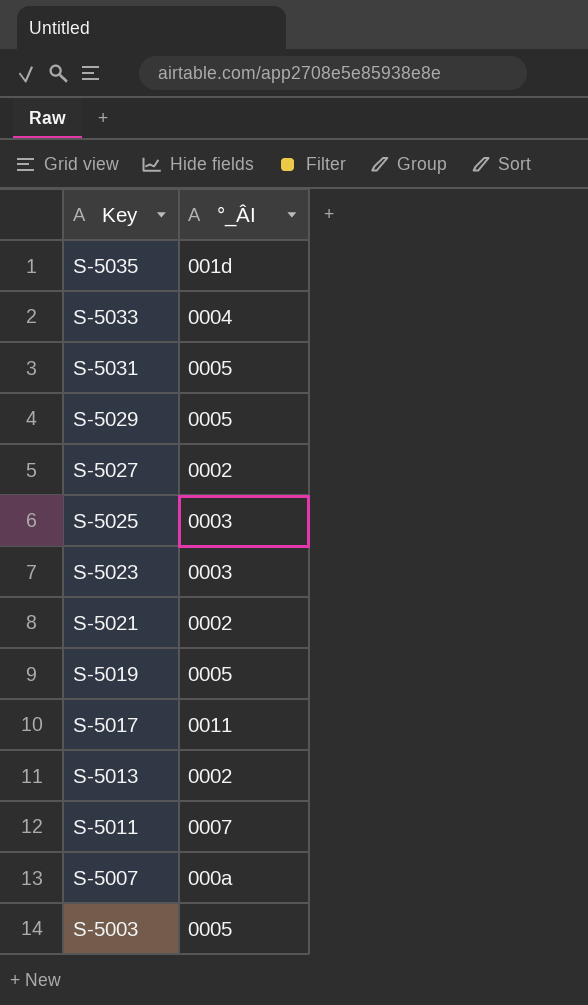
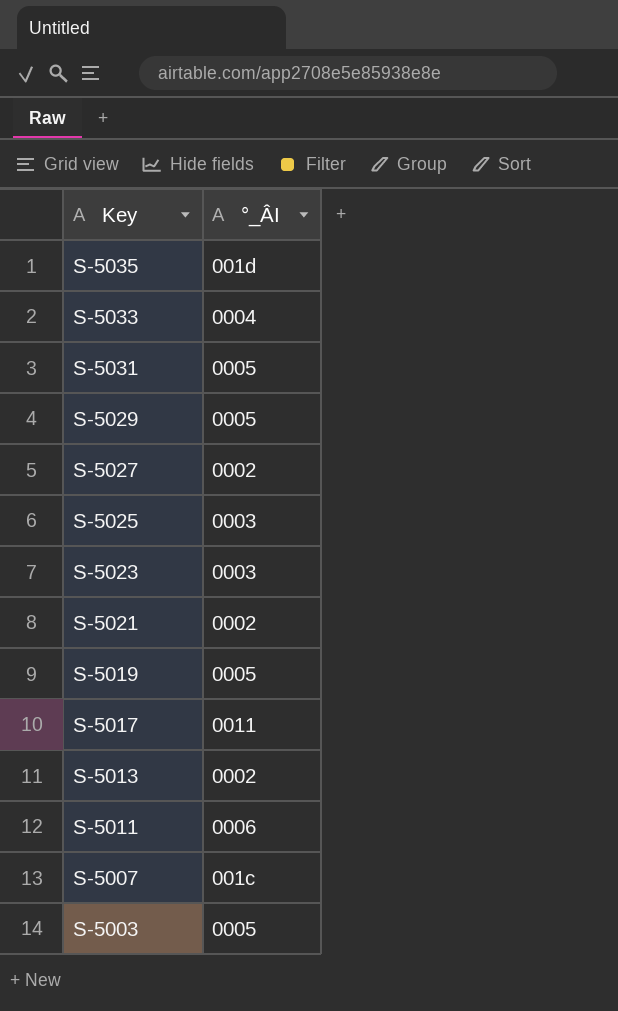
S-5011 | °_ÂI: 0007 -> 0006
S-5007 | °_ÂI: 000a -> 001c

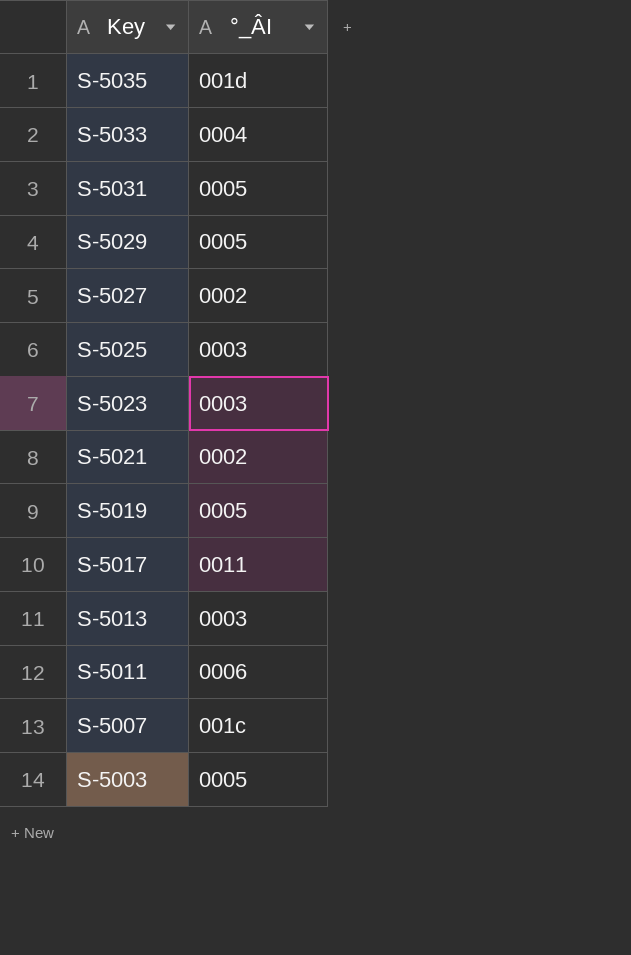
S-5013 | °_ÂI: 0002 -> 0003

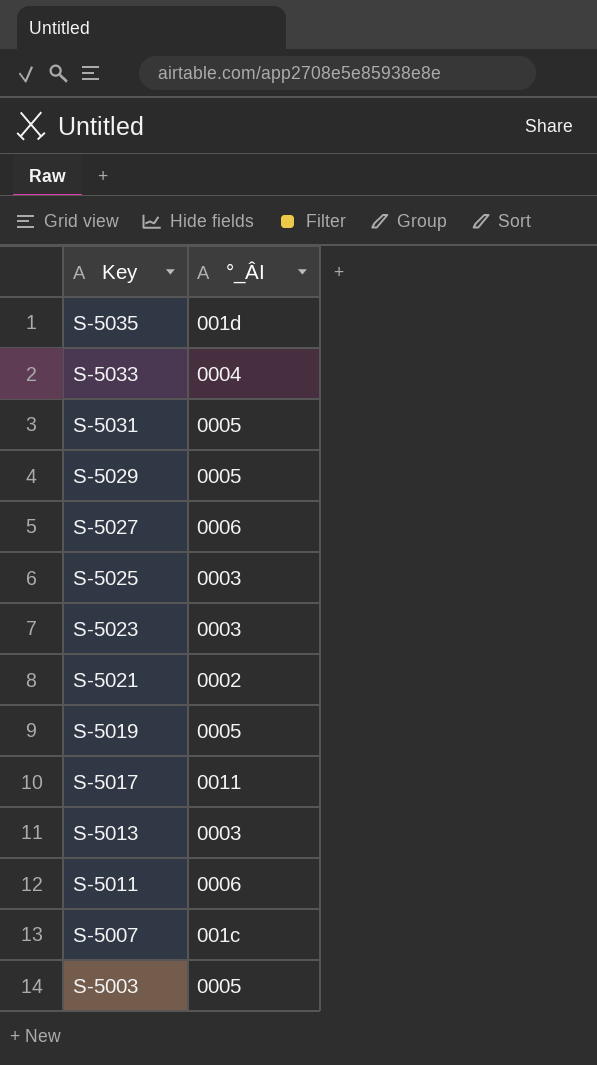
S-5027 | °_ÂI: 0002 -> 0006

